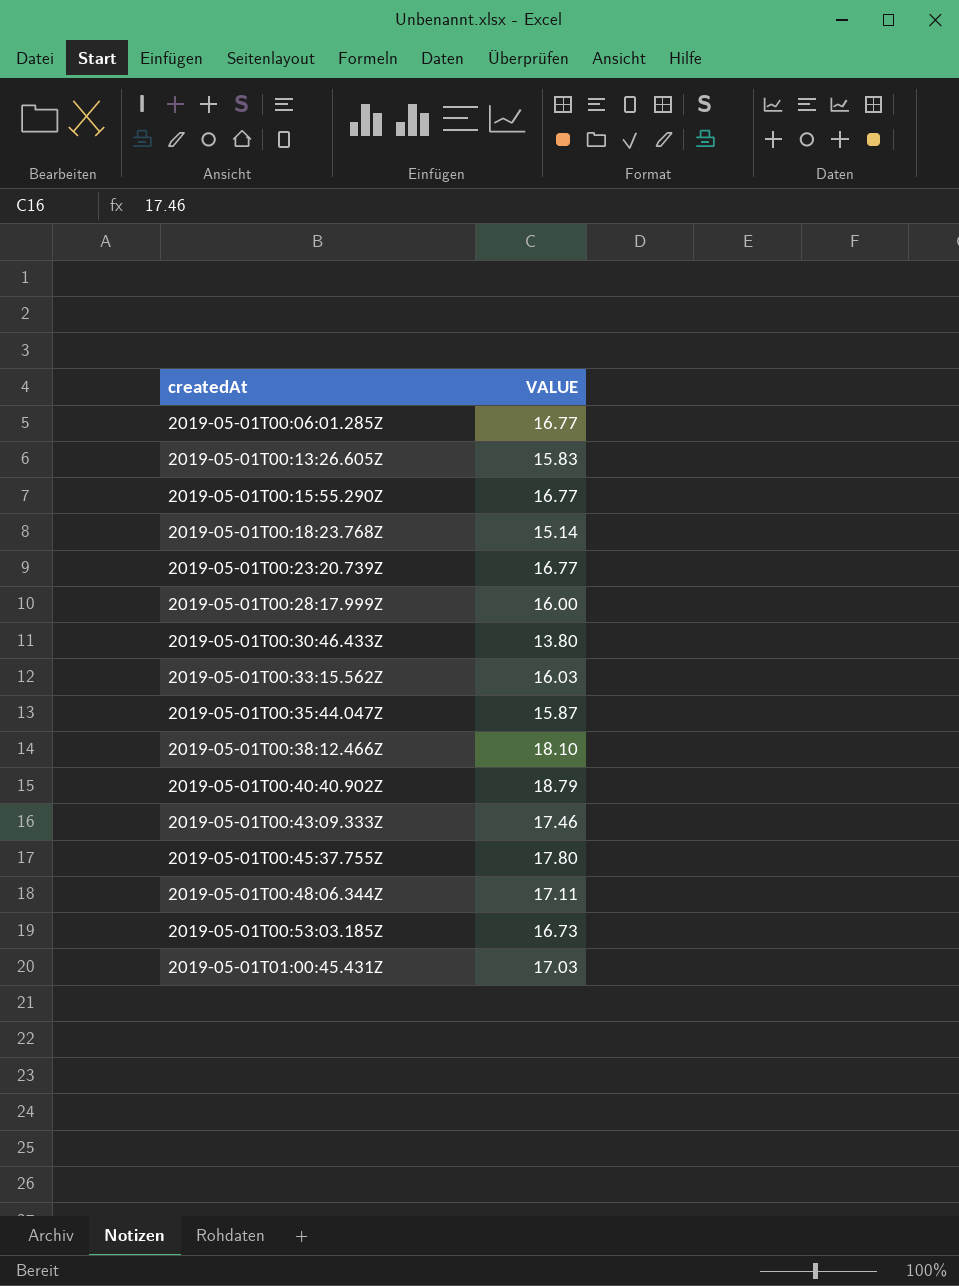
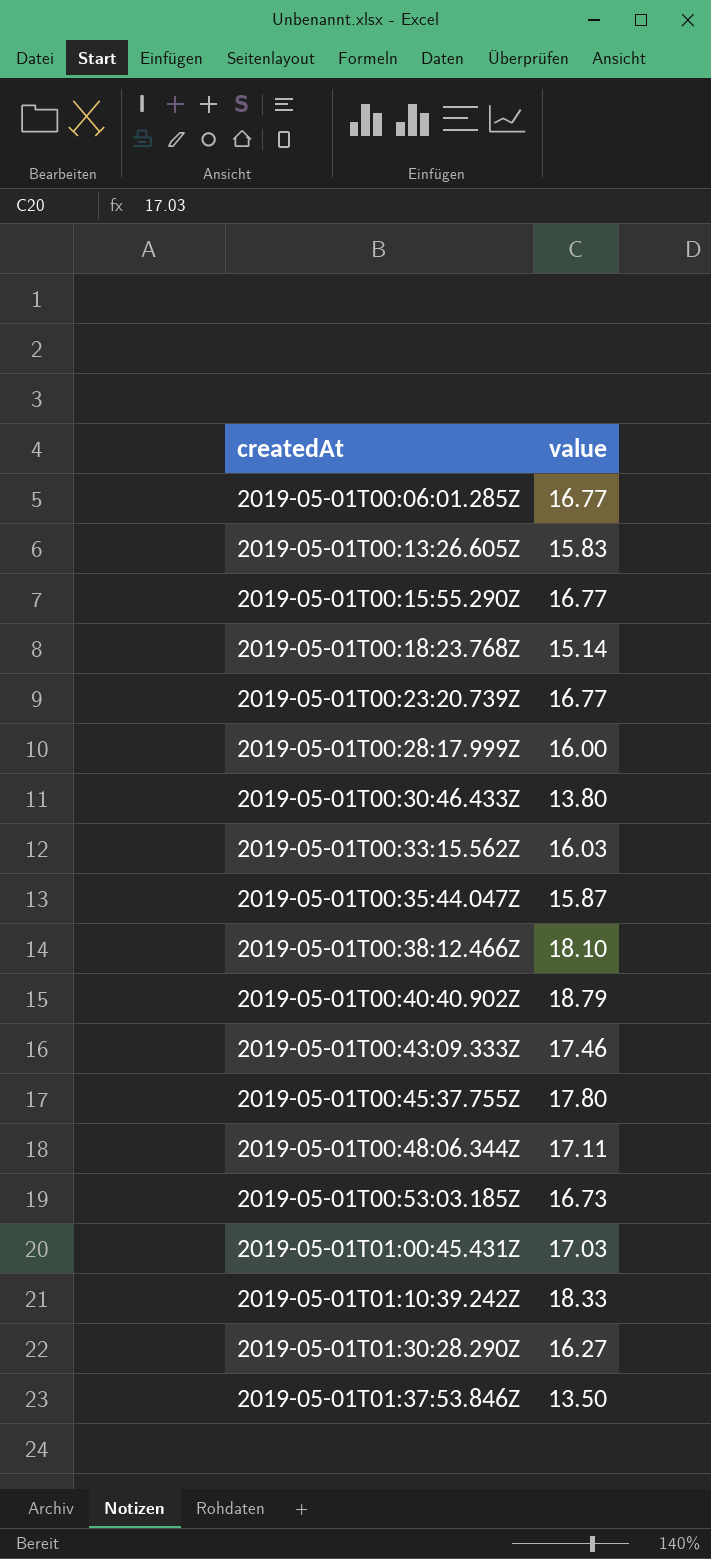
column name: VALUE -> value
row 2019-05-01T01:10:39.242Z: none -> 18.33
row 2019-05-01T01:30:28.290Z: none -> 16.27
row 2019-05-01T01:37:53.846Z: none -> 13.50

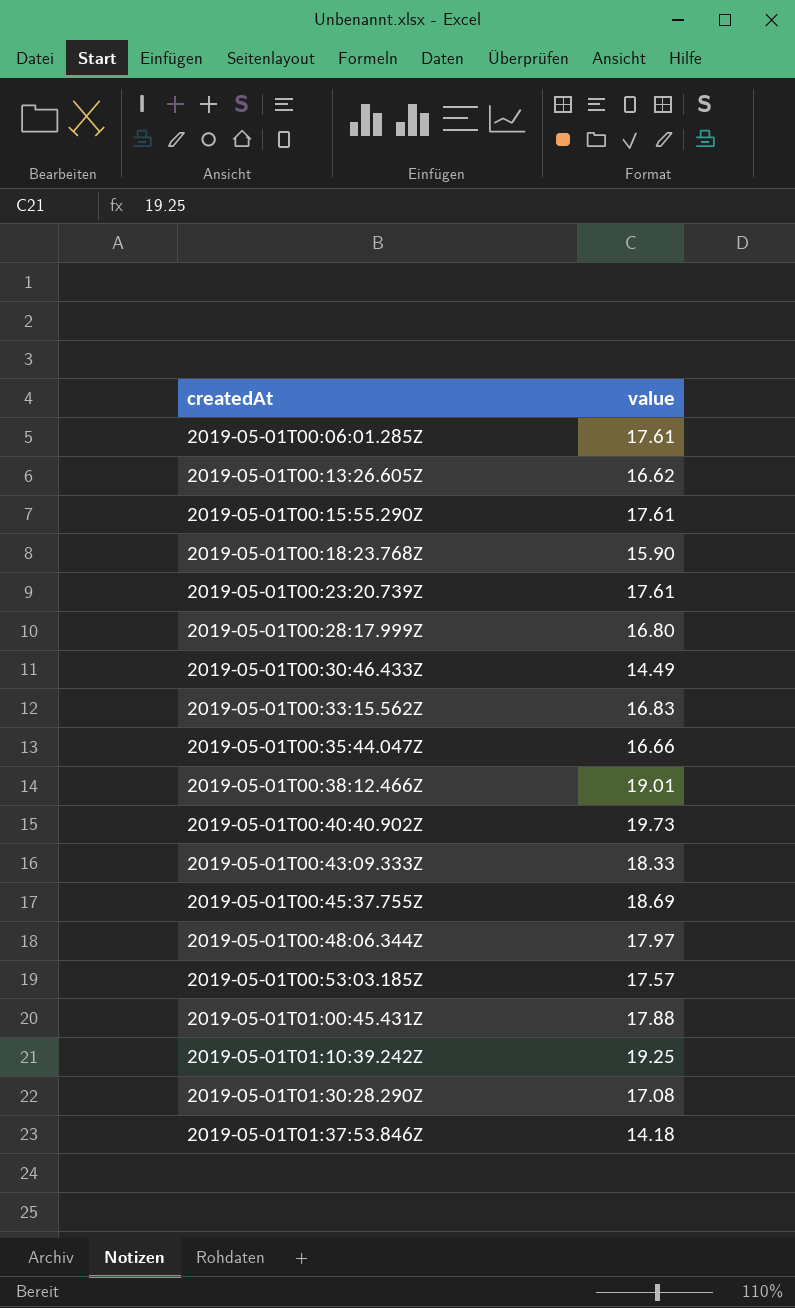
2019-05-01T00:06:01.285Z | value: 16.77 -> 17.61
2019-05-01T00:13:26.605Z | value: 15.83 -> 16.62
2019-05-01T00:15:55.290Z | value: 16.77 -> 17.61
2019-05-01T00:18:23.768Z | value: 15.14 -> 15.90
2019-05-01T00:23:20.739Z | value: 16.77 -> 17.61
2019-05-01T00:28:17.999Z | value: 16.00 -> 16.80
2019-05-01T00:30:46.433Z | value: 13.80 -> 14.49
2019-05-01T00:33:15.562Z | value: 16.03 -> 16.83
2019-05-01T00:35:44.047Z | value: 15.87 -> 16.66
2019-05-01T00:38:12.466Z | value: 18.10 -> 19.01
2019-05-01T00:40:40.902Z | value: 18.79 -> 19.73
2019-05-01T00:43:09.333Z | value: 17.46 -> 18.33
2019-05-01T00:45:37.755Z | value: 17.80 -> 18.69
2019-05-01T00:48:06.344Z | value: 17.11 -> 17.97
2019-05-01T00:53:03.185Z | value: 16.73 -> 17.57
2019-05-01T01:00:45.431Z | value: 17.03 -> 17.88
2019-05-01T01:10:39.242Z | value: 18.33 -> 19.25
2019-05-01T01:30:28.290Z | value: 16.27 -> 17.08
2019-05-01T01:37:53.846Z | value: 13.50 -> 14.18

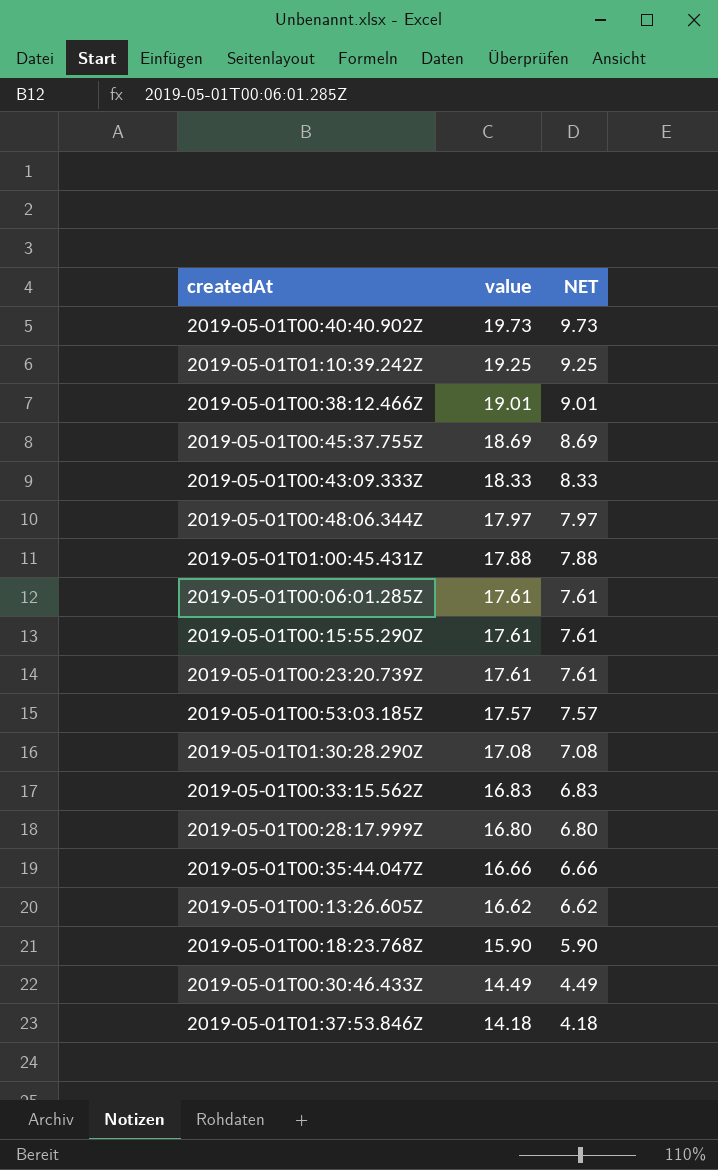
row order: createdAt ascending -> value descending
column NET | formula: none -> [value] - 10

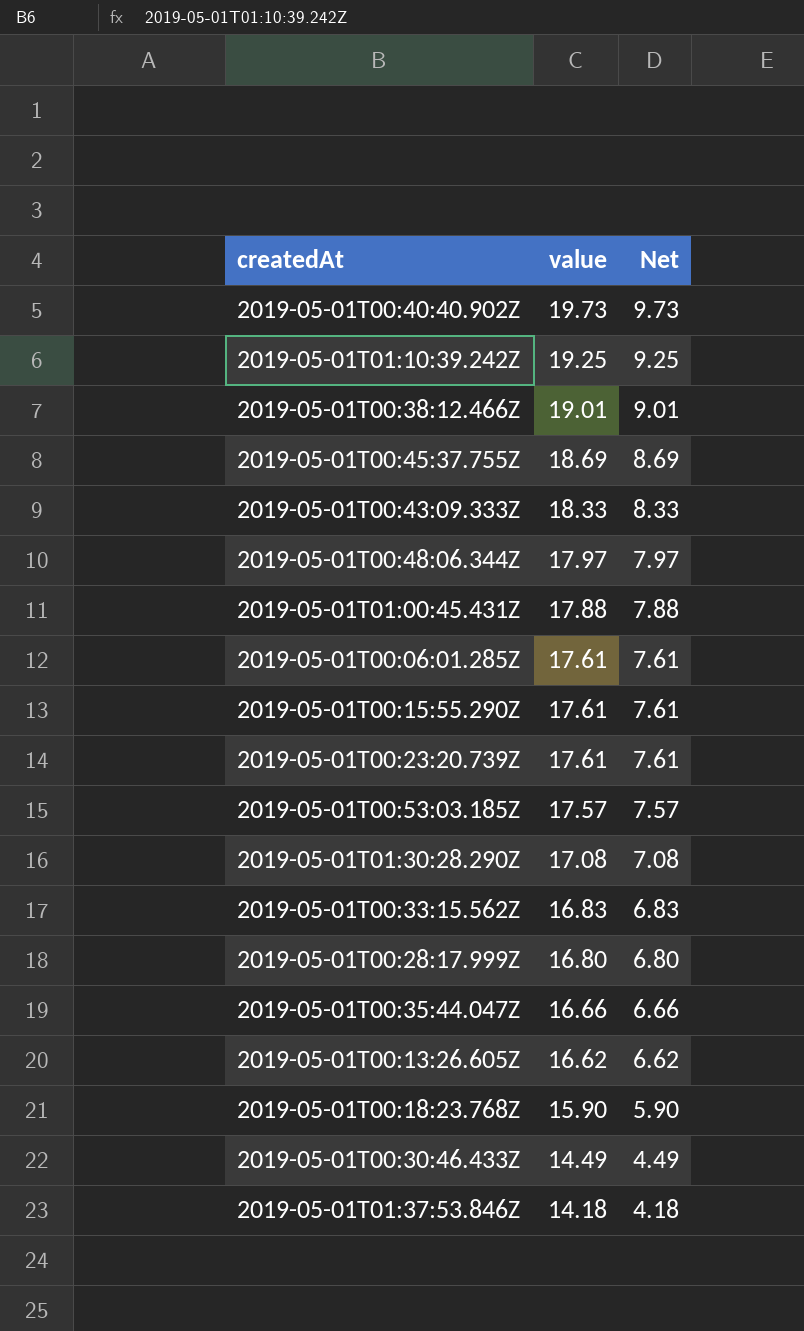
column name: NET -> Net

